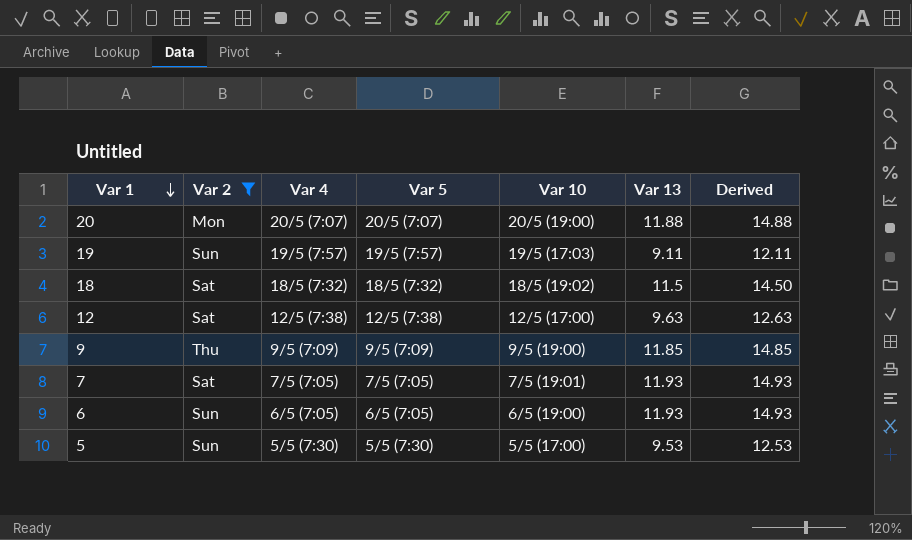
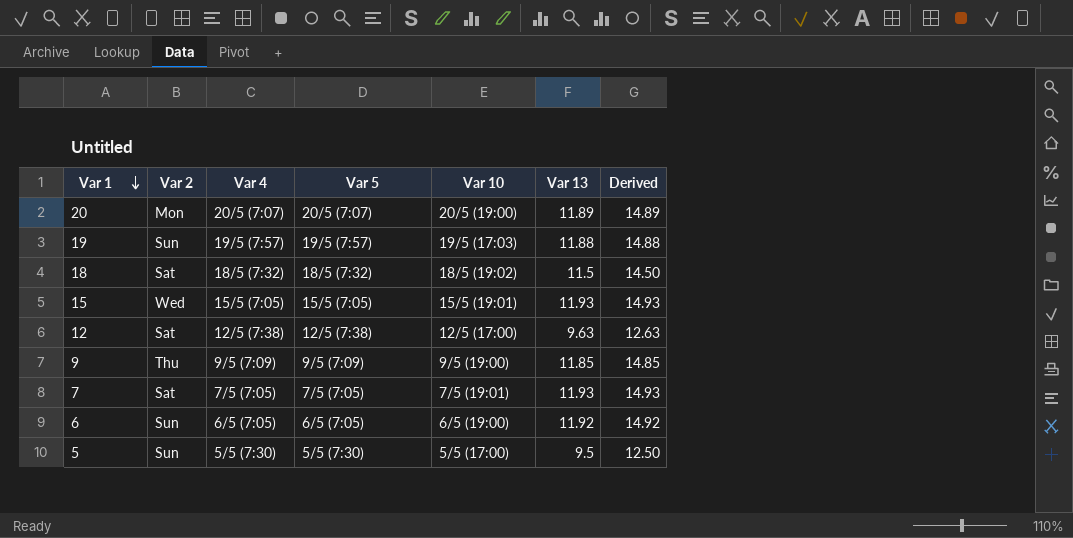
filter: Var 2 != Wed -> none
20 | Var 13: 11.88 -> 11.89
20 | Derived: 14.88 -> 14.89
19 | Var 13: 9.11 -> 11.88
19 | Derived: 12.11 -> 14.88
6 | Var 13: 11.93 -> 11.92
6 | Derived: 14.93 -> 14.92
5 | Var 13: 9.53 -> 9.5
5 | Derived: 12.53 -> 12.50

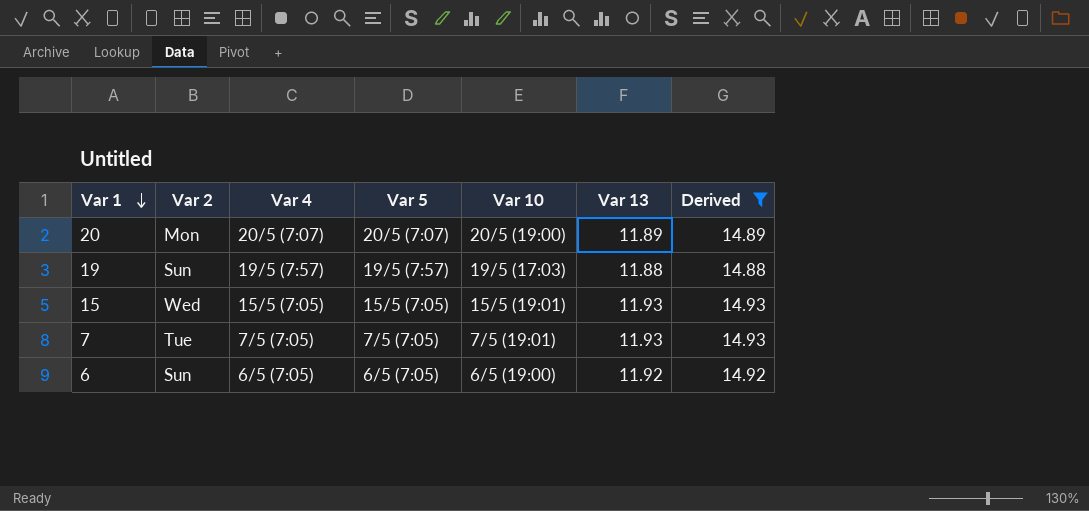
filter: none -> Derived >= 14.88
7 | Var 2: Sat -> Tue

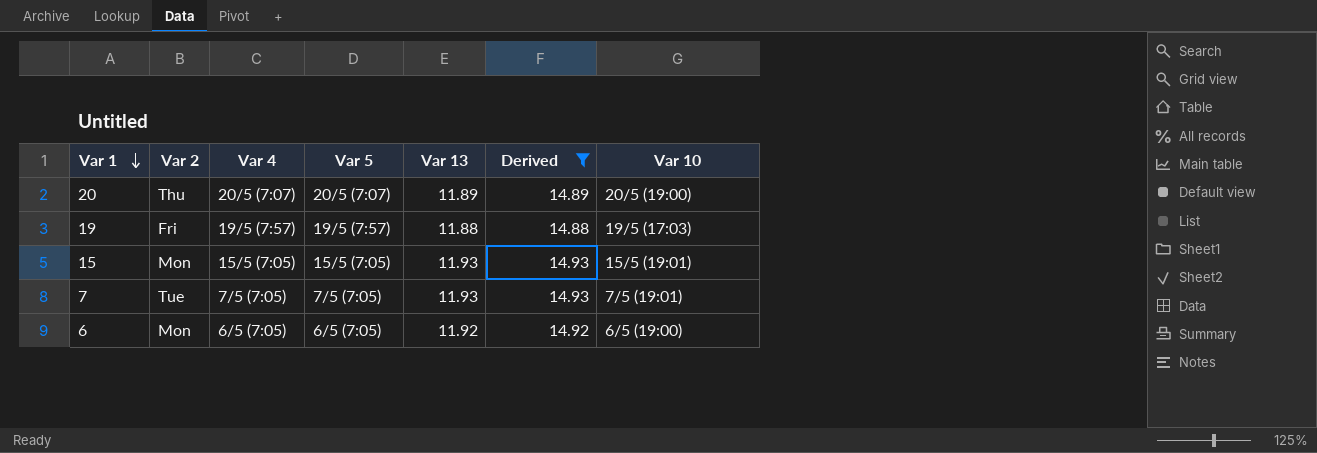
column Var 10 | position: 5 -> 7
20 | Var 2: Mon -> Thu
19 | Var 2: Sun -> Fri
15 | Var 2: Wed -> Mon
6 | Var 2: Sun -> Mon

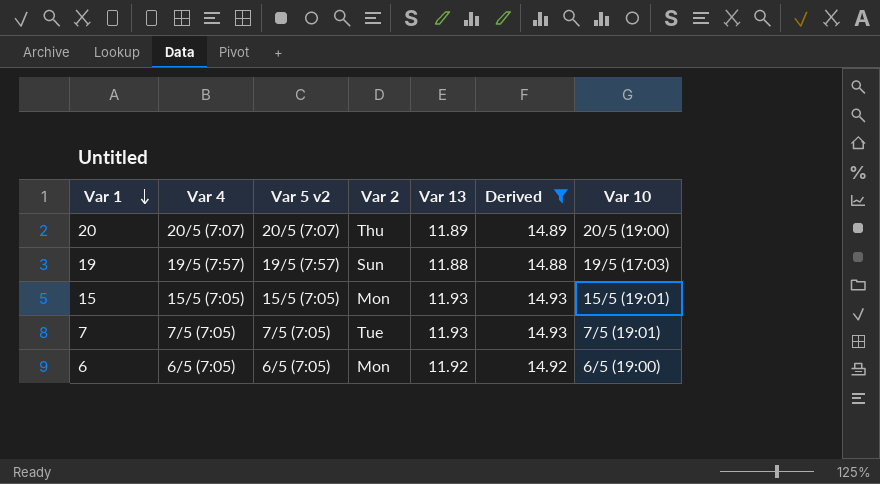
column name: Var 5 -> Var 5 v2
column Var 2 | position: 2 -> 4
19 | Var 2: Fri -> Sun

